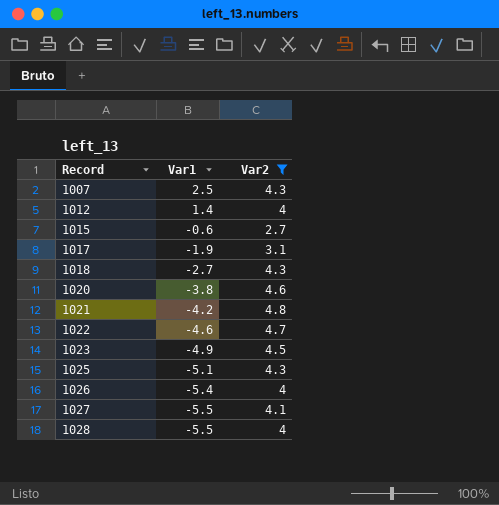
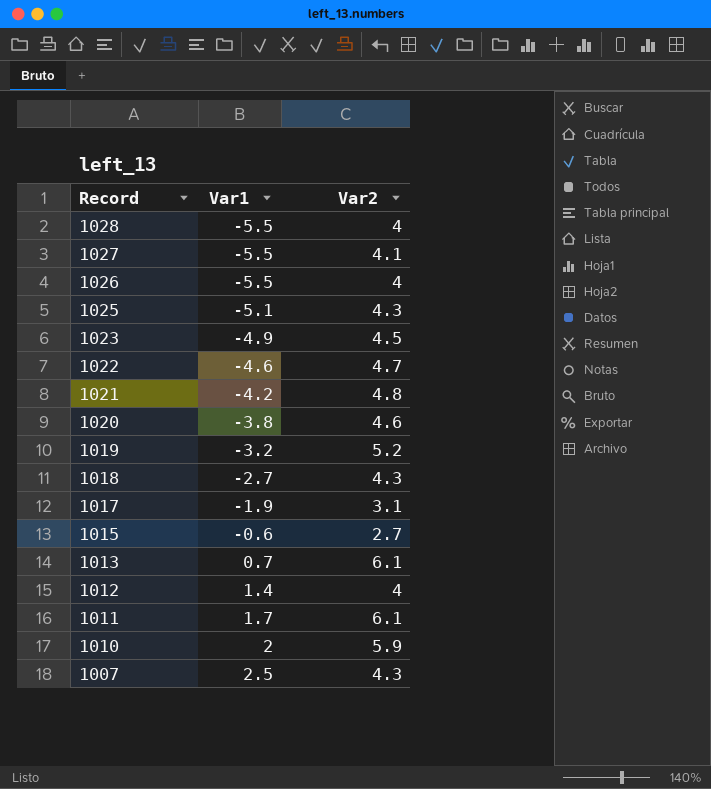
filter: Var2 <= 4.8 -> none
row order: Record ascending -> Record descending
1026 | Var1: -5.4 -> -5.5

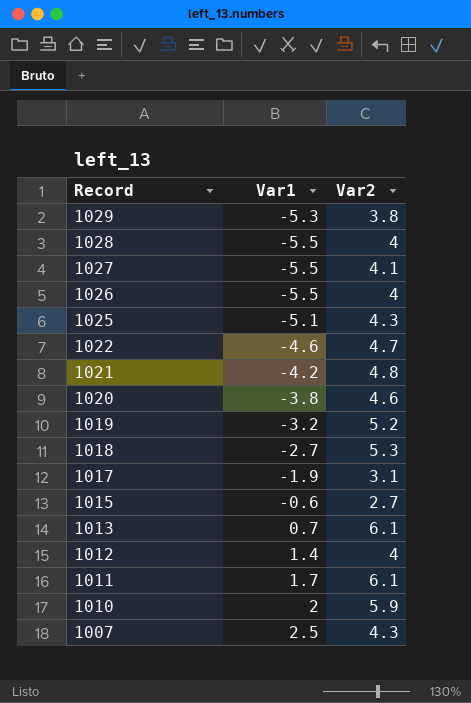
row 1023: -4.9 | 4.5 -> none
row 1029: none -> -5.3 | 3.8
1018 | Var2: 4.3 -> 5.3

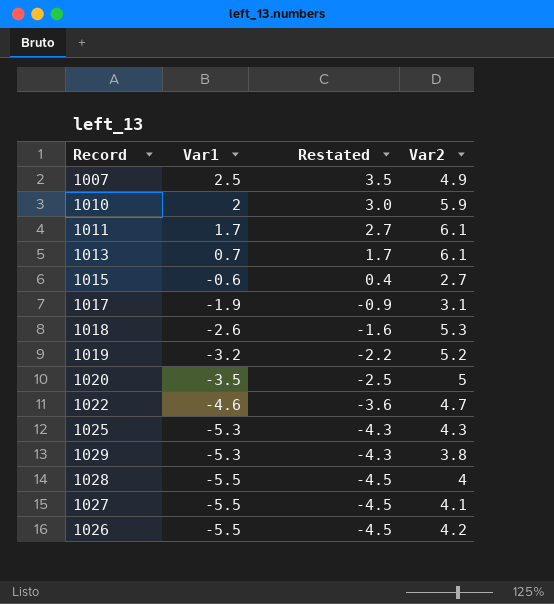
row order: Record descending -> Var1 descending
column Restated | formula: none -> [Var1] + 1
row 1021: -4.2 | 4.8 -> none
row 1012: 1.4 | 4 -> none
1007 | Var2: 4.3 -> 4.9
1018 | Var1: -2.7 -> -2.6
1020 | Var1: -3.8 -> -3.5
1020 | Var2: 4.6 -> 5
1025 | Var1: -5.1 -> -5.3
1026 | Var2: 4 -> 4.2

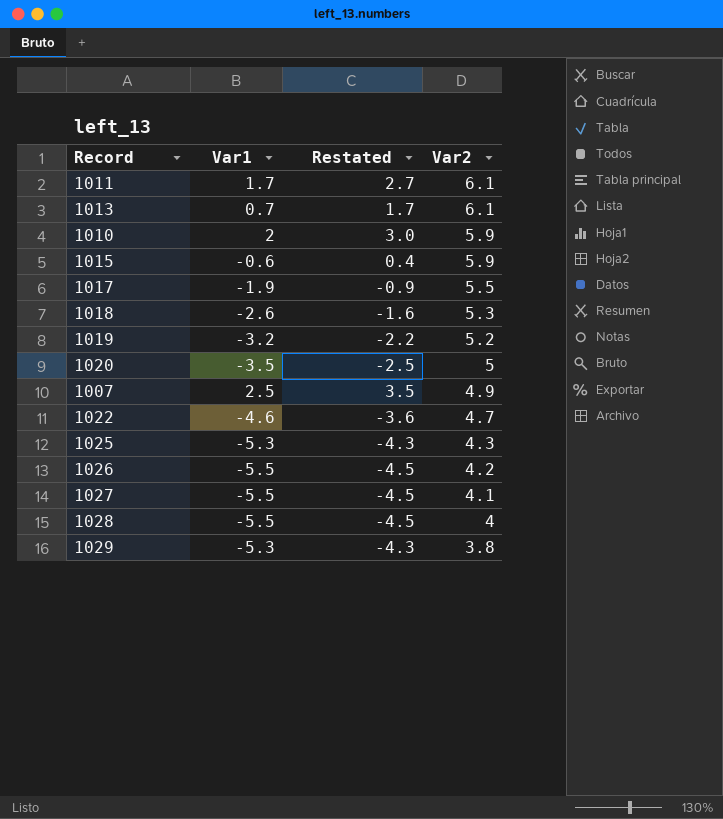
row order: Var1 descending -> Var2 descending
1015 | Var2: 2.7 -> 5.9
1017 | Var2: 3.1 -> 5.5

